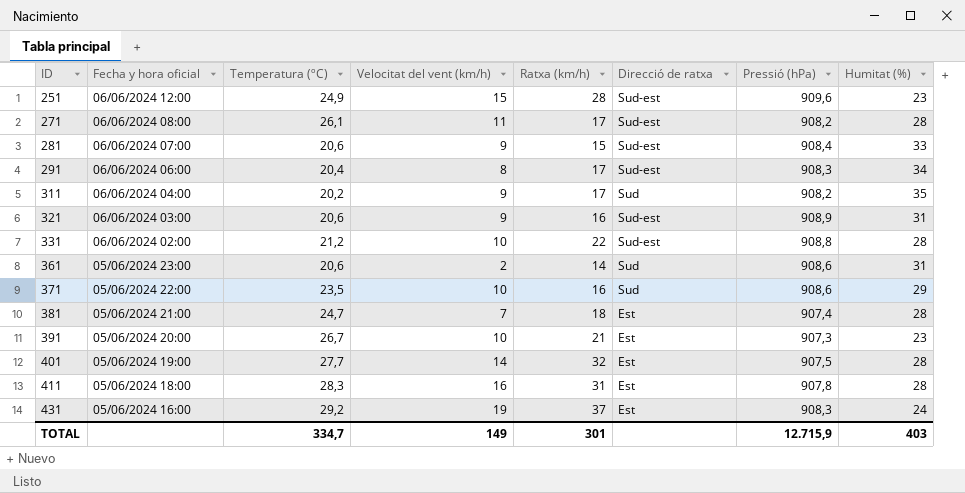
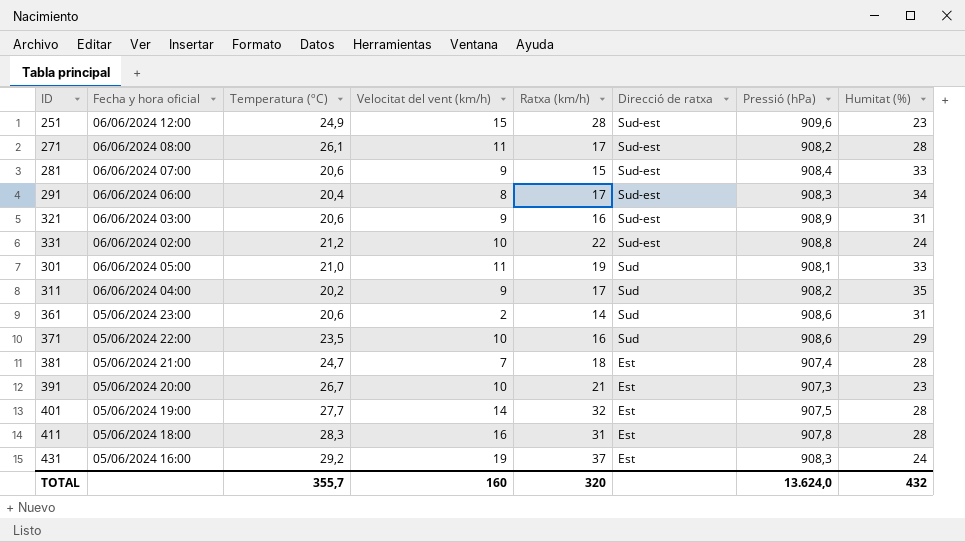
row order: ID ascending -> Direcció de ratxa descending
331 | Humitat (%): 28 -> 24
row 301: none -> 06/06/2024 05:00 | 21,0 | 11 | 19 | Sud | 908,1 | 33
TOTAL | Temperatura (ºC): 334,7 -> 355,7
TOTAL | Velocitat del vent (km/h): 149 -> 160
TOTAL | Ratxa (km/h): 301 -> 320
TOTAL | Pressió (hPa): 12.715,9 -> 13.624,0
TOTAL | Humitat (%): 403 -> 432

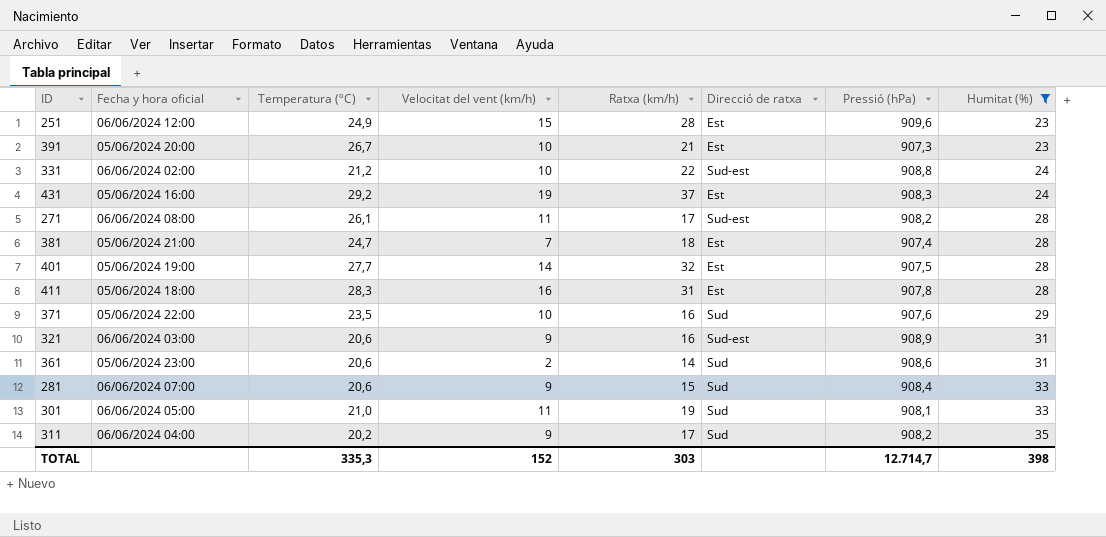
filter: none -> Humitat (%) != 34
row order: Direcció de ratxa descending -> Humitat (%) ascending
251 | Direcció de ratxa: Sud-est -> Est
371 | Pressió (hPa): 908,6 -> 907,6
281 | Direcció de ratxa: Sud-est -> Sud
TOTAL | Temperatura (ºC): 355,7 -> 335,3
TOTAL | Velocitat del vent (km/h): 160 -> 152
TOTAL | Ratxa (km/h): 320 -> 303
TOTAL | Pressió (hPa): 13.624,0 -> 12.714,7
TOTAL | Humitat (%): 432 -> 398

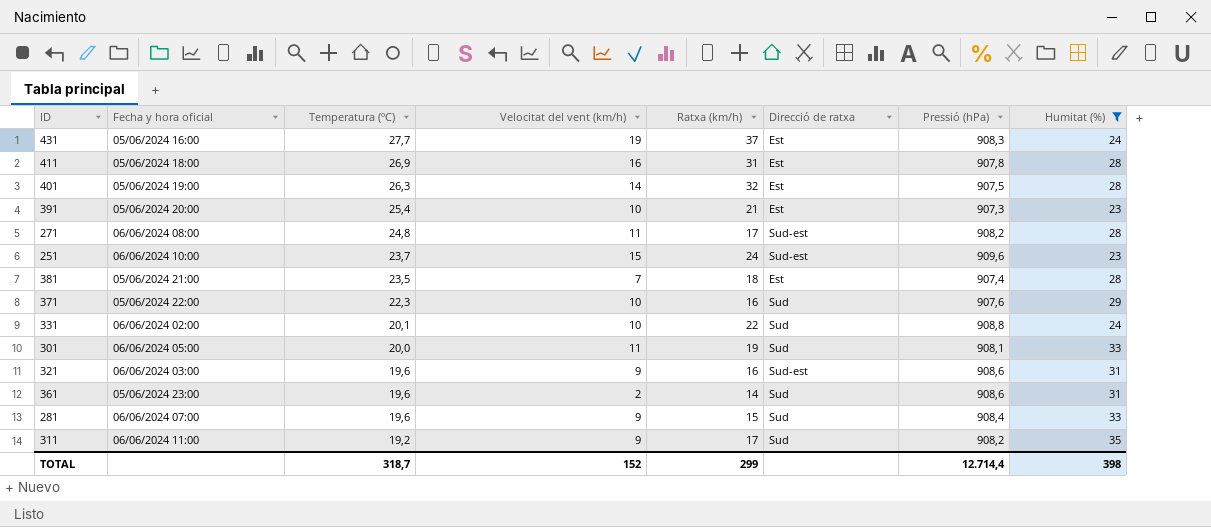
row order: Humitat (%) ascending -> Temperatura (ºC) descending
431 | Temperatura (ºC): 29,2 -> 27,7
411 | Temperatura (ºC): 28,3 -> 26,9
401 | Temperatura (ºC): 27,7 -> 26,3
391 | Temperatura (ºC): 26,7 -> 25,4
271 | Temperatura (ºC): 26,1 -> 24,8
251 | Fecha y hora oficial: 06/06/2024 12:00 -> 06/06/2024 10:00
251 | Temperatura (ºC): 24,9 -> 23,7
251 | Ratxa (km/h): 28 -> 24
251 | Direcció de ratxa: Est -> Sud-est
381 | Temperatura (ºC): 24,7 -> 23,5
371 | Temperatura (ºC): 23,5 -> 22,3
331 | Temperatura (ºC): 21,2 -> 20,1
331 | Direcció de ratxa: Sud-est -> Sud
301 | Temperatura (ºC): 21,0 -> 20,0
321 | Temperatura (ºC): 20,6 -> 19,6
321 | Pressió (hPa): 908,9 -> 908,6
361 | Temperatura (ºC): 20,6 -> 19,6
281 | Temperatura (ºC): 20,6 -> 19,6
311 | Fecha y hora oficial: 06/06/2024 04:00 -> 06/06/2024 11:00
311 | Temperatura (ºC): 20,2 -> 19,2
TOTAL | Temperatura (ºC): 335,3 -> 318,7
TOTAL | Ratxa (km/h): 303 -> 299
TOTAL | Pressió (hPa): 12.714,7 -> 12.714,4

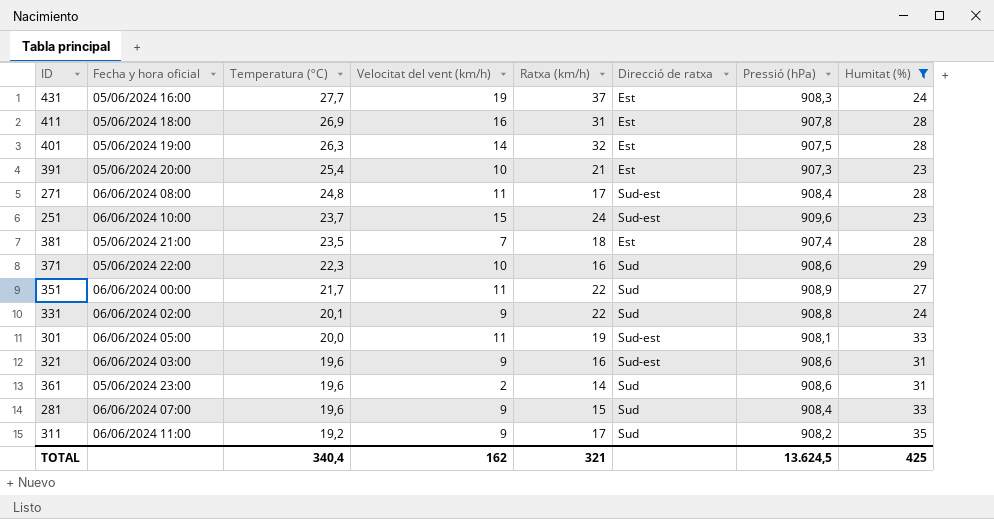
271 | Pressió (hPa): 908,2 -> 908,4
371 | Pressió (hPa): 907,6 -> 908,6
row 351: none -> 06/06/2024 00:00 | 21,7 | 11 | 22 | Sud | 908,9 | 27
331 | Velocitat del vent (km/h): 10 -> 9
301 | Direcció de ratxa: Sud -> Sud-est
TOTAL | Temperatura (ºC): 318,7 -> 340,4
TOTAL | Velocitat del vent (km/h): 152 -> 162
TOTAL | Ratxa (km/h): 299 -> 321
TOTAL | Pressió (hPa): 12.714,4 -> 13.624,5
TOTAL | Humitat (%): 398 -> 425

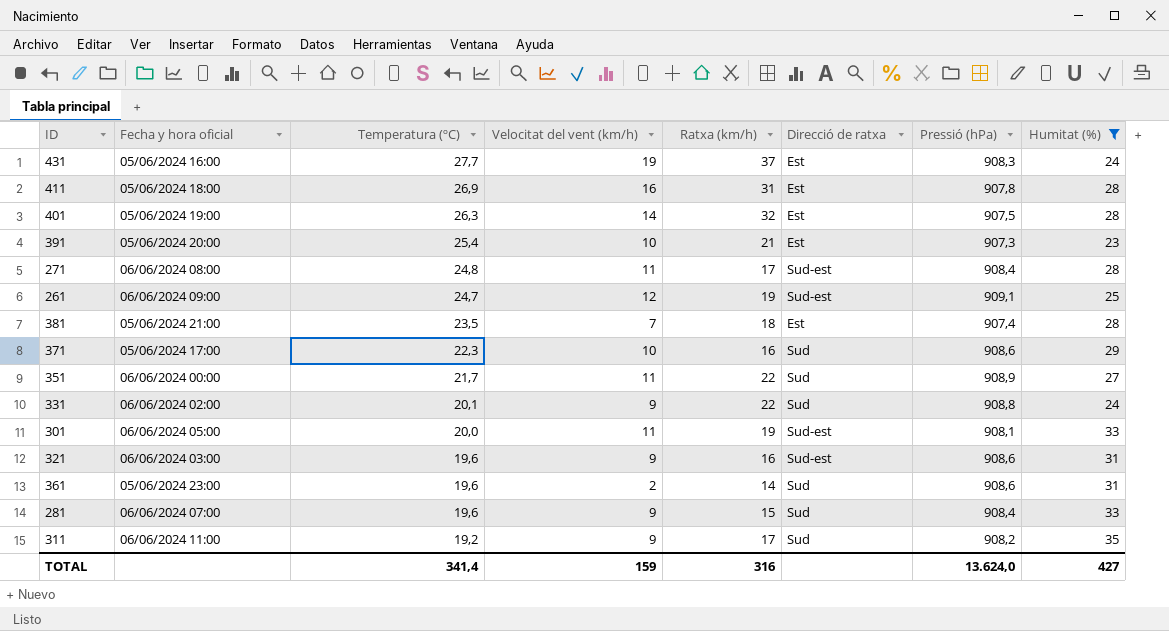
row 251: 06/06/2024 10:00 | 23,7 | 15 | 24 | Sud-est | 909,6 | 23 -> none
row 261: none -> 06/06/2024 09:00 | 24,7 | 12 | 19 | Sud-est | 909,1 | 25
371 | Fecha y hora oficial: 05/06/2024 22:00 -> 05/06/2024 17:00
TOTAL | Temperatura (ºC): 340,4 -> 341,4
TOTAL | Velocitat del vent (km/h): 162 -> 159
TOTAL | Ratxa (km/h): 321 -> 316
TOTAL | Pressió (hPa): 13.624,5 -> 13.624,0
TOTAL | Humitat (%): 425 -> 427

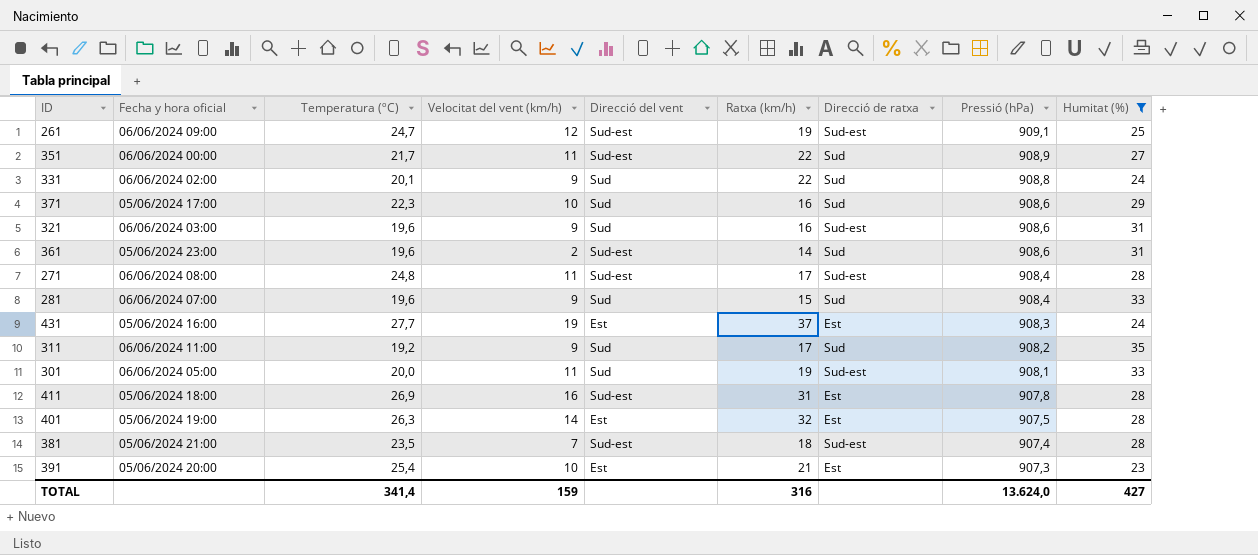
row order: Temperatura (ºC) descending -> Pressió (hPa) descending
column Direcció del vent | position: none -> 5
381 | Direcció de ratxa: Est -> Sud-est

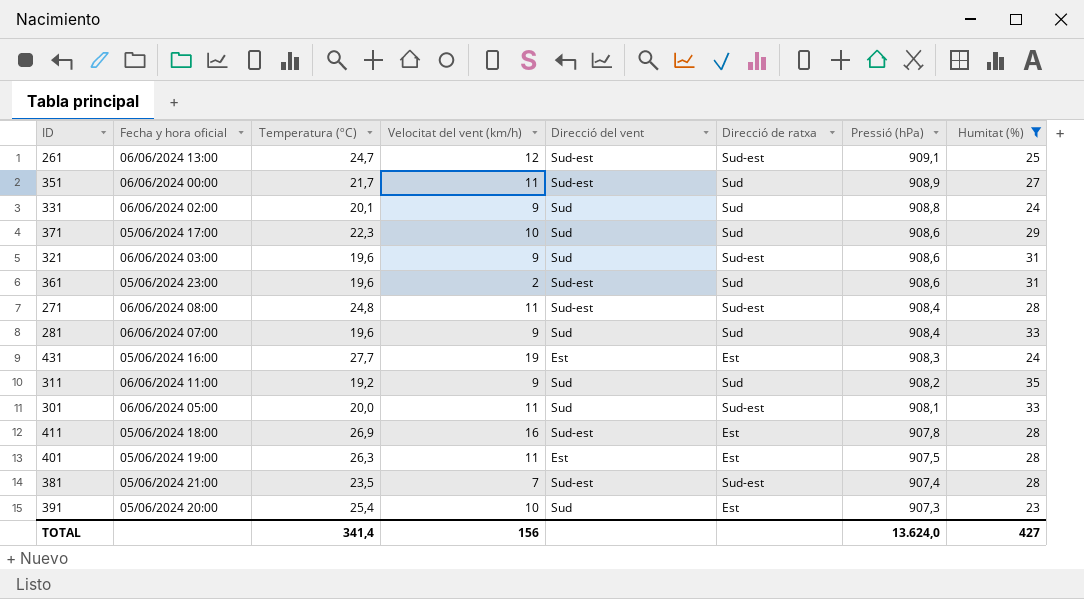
column Ratxa (km/h) | position: 6 -> none
261 | Fecha y hora oficial: 06/06/2024 09:00 -> 06/06/2024 13:00
401 | Velocitat del vent (km/h): 14 -> 11
391 | Direcció del vent: Est -> Sud
TOTAL | Velocitat del vent (km/h): 159 -> 156

